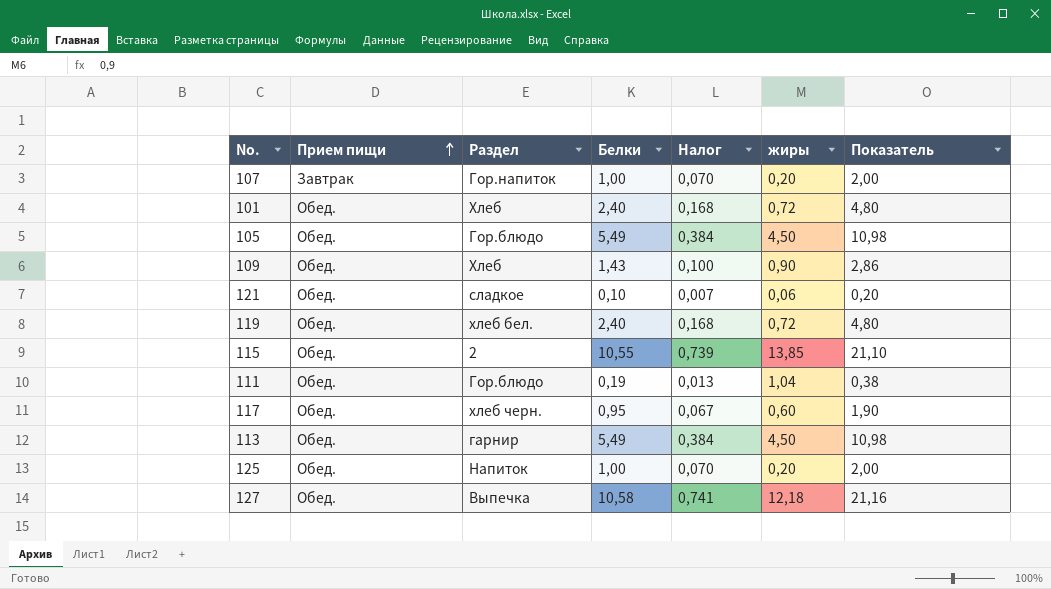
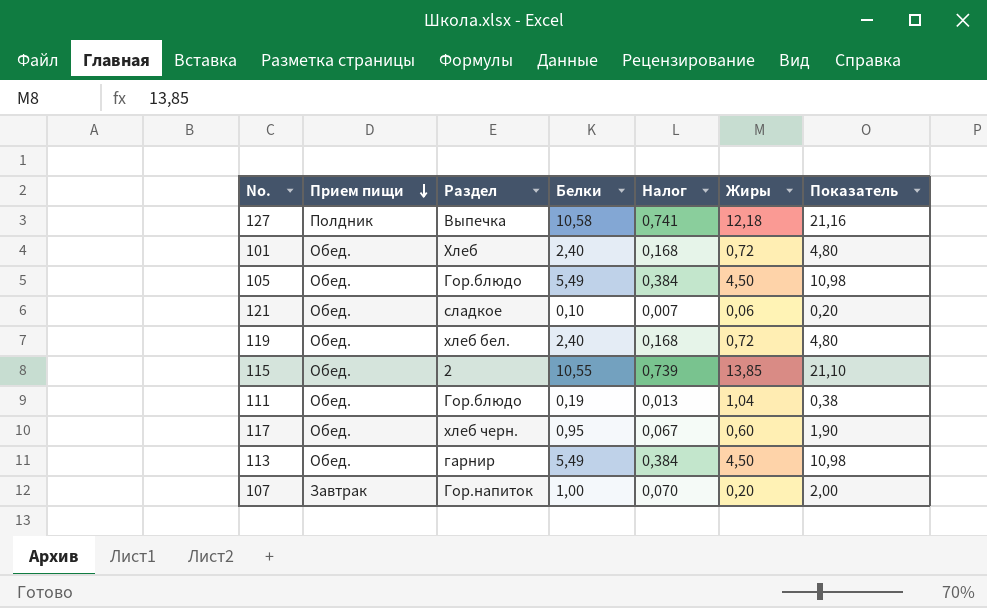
row order: Прием пищи ascending -> Прием пищи descending
column name: жиры -> Жиры
row 109: Обед. | Хлеб | 1,43 | 0,100 | 0,90 | 2,86 -> none
row 125: Обед. | Напиток | 1,00 | 0,070 | 0,20 | 2,00 -> none
127 | Прием пищи: Обед. -> Полдник

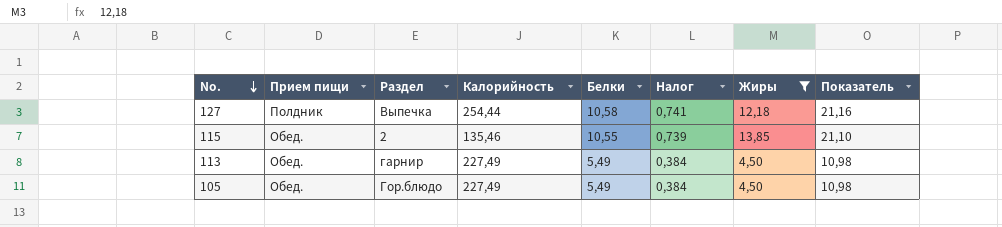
filter: none -> Жиры >= 4,50
row order: Прием пищи descending -> No. descending
column Калорийность | position: none -> 4

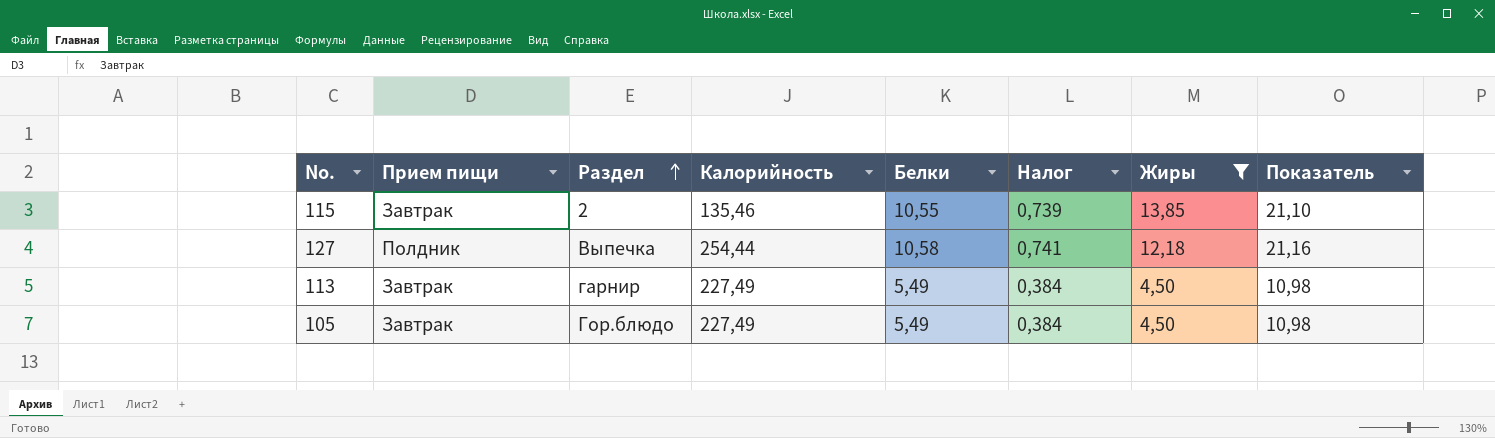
row order: No. descending -> Раздел ascending
115 | Прием пищи: Обед. -> Завтрак
113 | Прием пищи: Обед. -> Завтрак
105 | Прием пищи: Обед. -> Завтрак

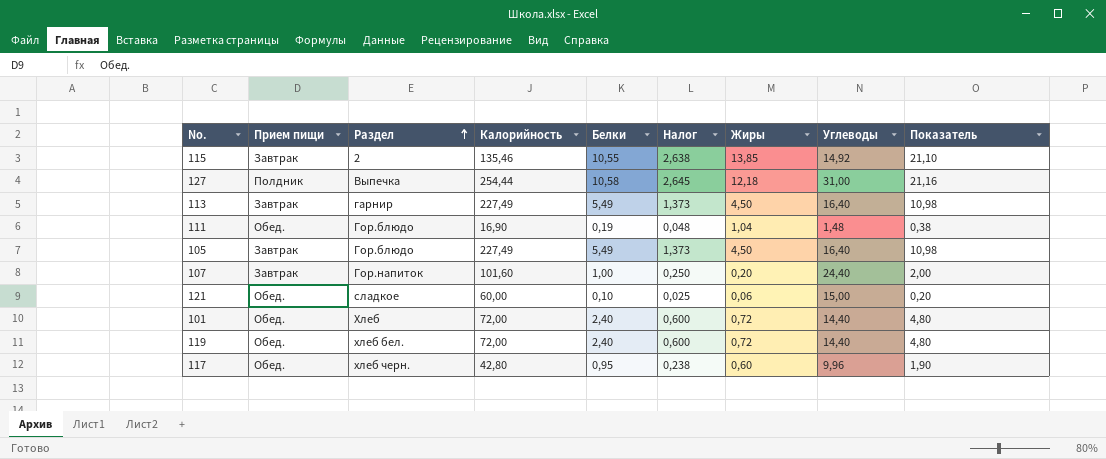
filter: Жиры >= 4,50 -> none
column Налог | formula: [Белки] * 0,07 -> [Белки] * 0,25
column Углеводы | position: none -> 8

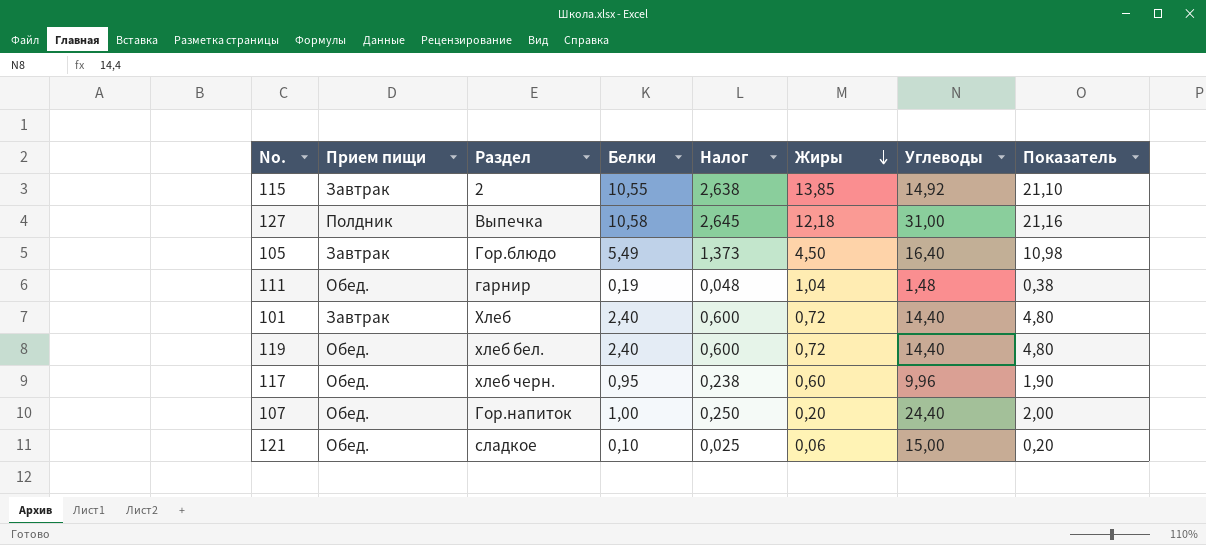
row order: Раздел ascending -> Жиры descending
column Калорийность | position: 4 -> none
row 113: Завтрак | гарнир | 227,49 | 5,49 | 1,373 | 4,50 | 16,40 | 10,98 -> none
111 | Раздел: Гор.блюдо -> гарнир
101 | Прием пищи: Обед. -> Завтрак
107 | Прием пищи: Завтрак -> Обед.

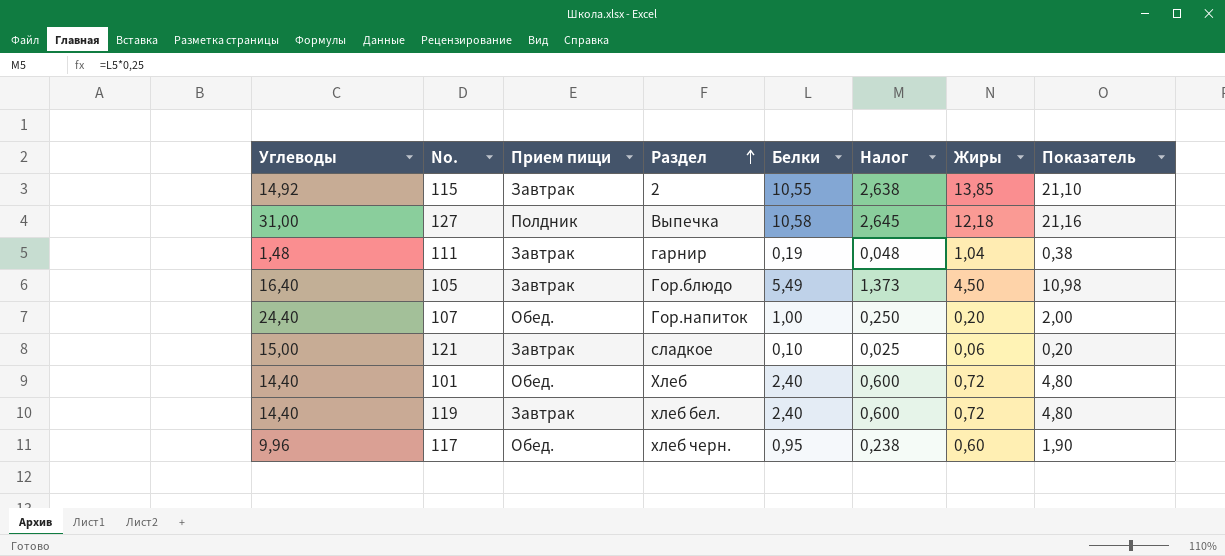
row order: Жиры descending -> Раздел ascending
column Углеводы | position: 7 -> 1
111 | Прием пищи: Обед. -> Завтрак
121 | Прием пищи: Обед. -> Завтрак
101 | Прием пищи: Завтрак -> Обед.
119 | Прием пищи: Обед. -> Завтрак

